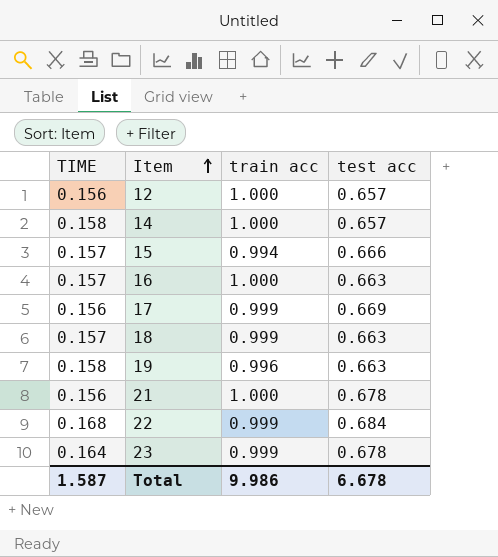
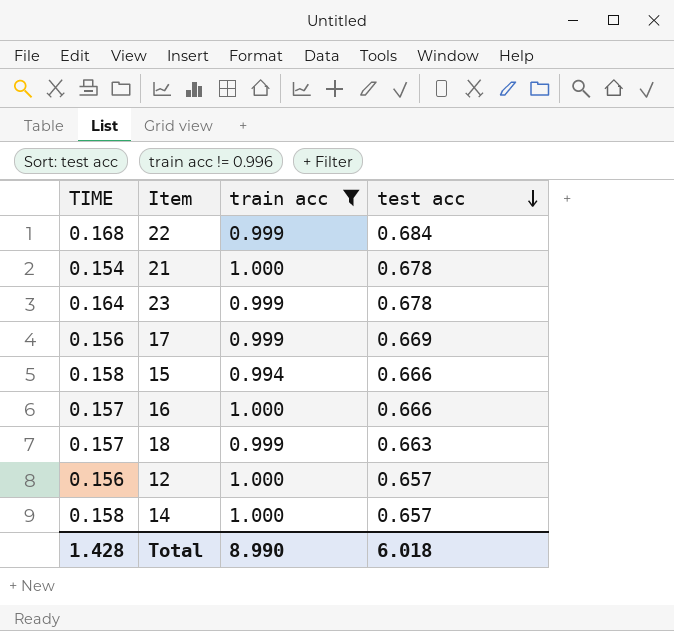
filter: none -> train acc != 0.996
row order: Item ascending -> test acc descending
21 | TIME: 0.156 -> 0.154
15 | TIME: 0.157 -> 0.158
16 | test acc: 0.663 -> 0.666
Total | TIME: 1.587 -> 1.428
Total | train acc: 9.986 -> 8.990
Total | test acc: 6.678 -> 6.018

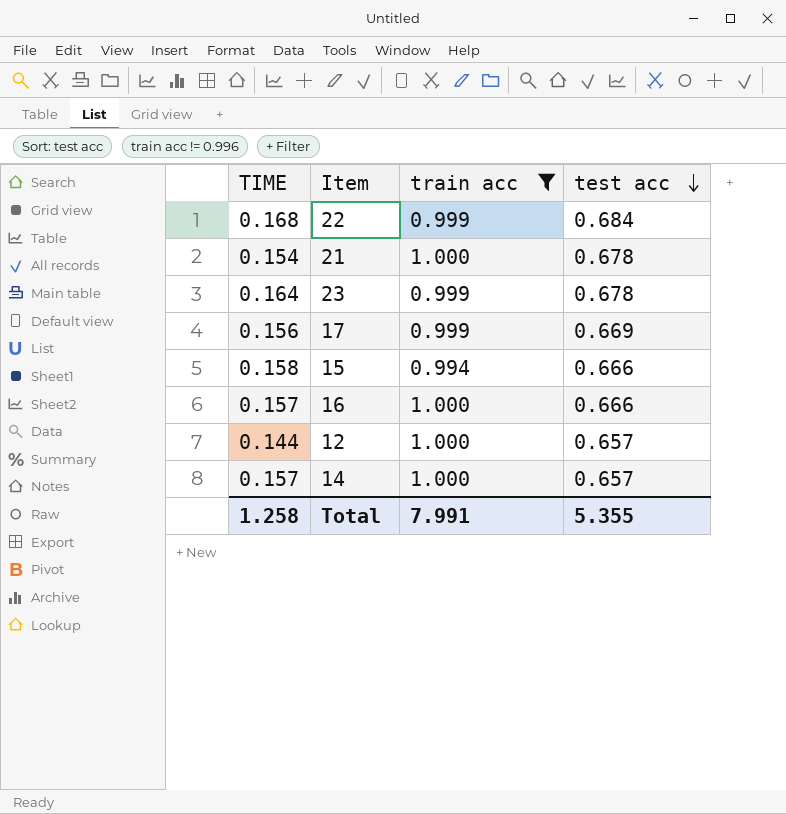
row 18: 0.157 | 0.999 | 0.663 -> none
12 | TIME: 0.156 -> 0.144
14 | TIME: 0.158 -> 0.157
Total | TIME: 1.428 -> 1.258
Total | train acc: 8.990 -> 7.991
Total | test acc: 6.018 -> 5.355

